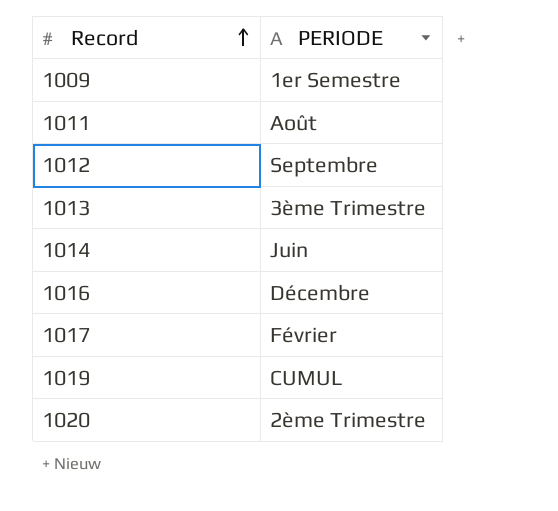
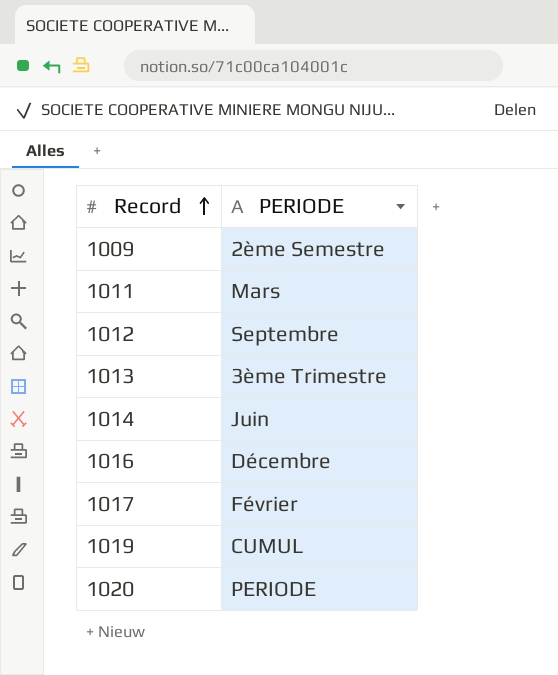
1009 | PERIODE: 1er Semestre -> 2ème Semestre
1011 | PERIODE: Août -> Mars
1020 | PERIODE: 2ème Trimestre -> PERIODE

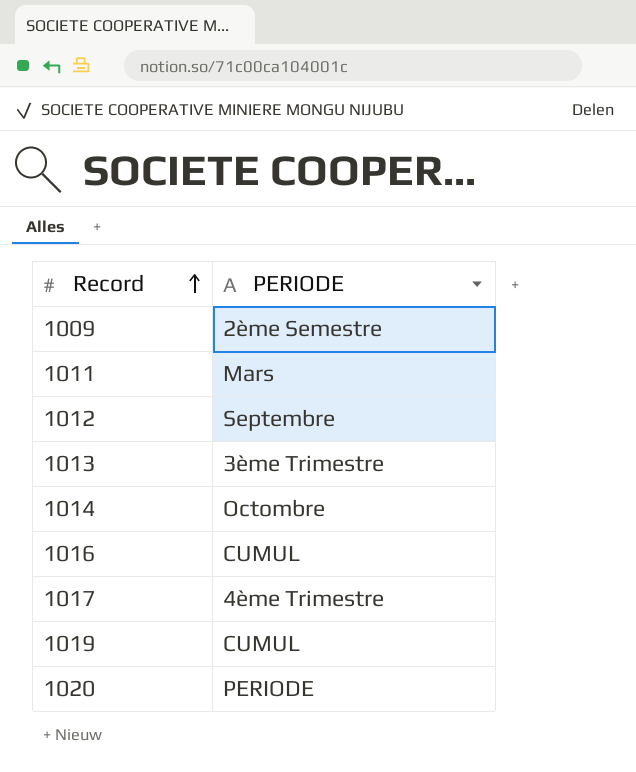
1014 | PERIODE: Juin -> Octombre
1016 | PERIODE: Décembre -> CUMUL
1017 | PERIODE: Février -> 4ème Trimestre

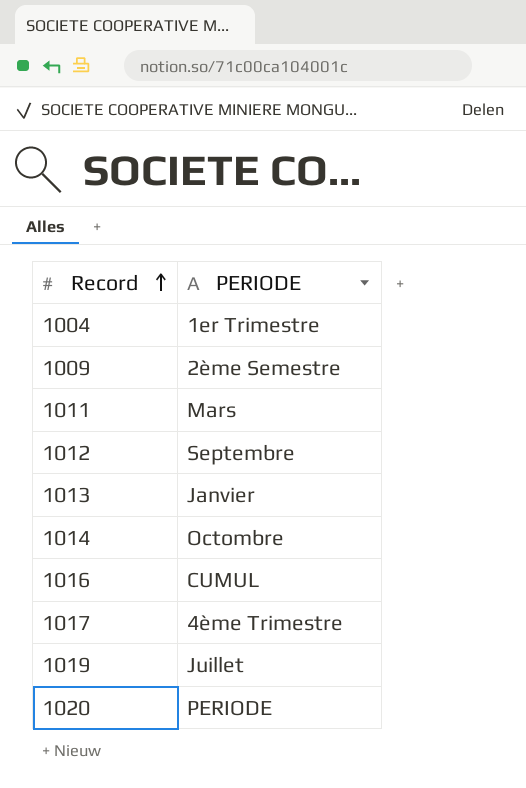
row 1004: none -> 1er Trimestre
1013 | PERIODE: 3ème Trimestre -> Janvier
1019 | PERIODE: CUMUL -> Juillet

